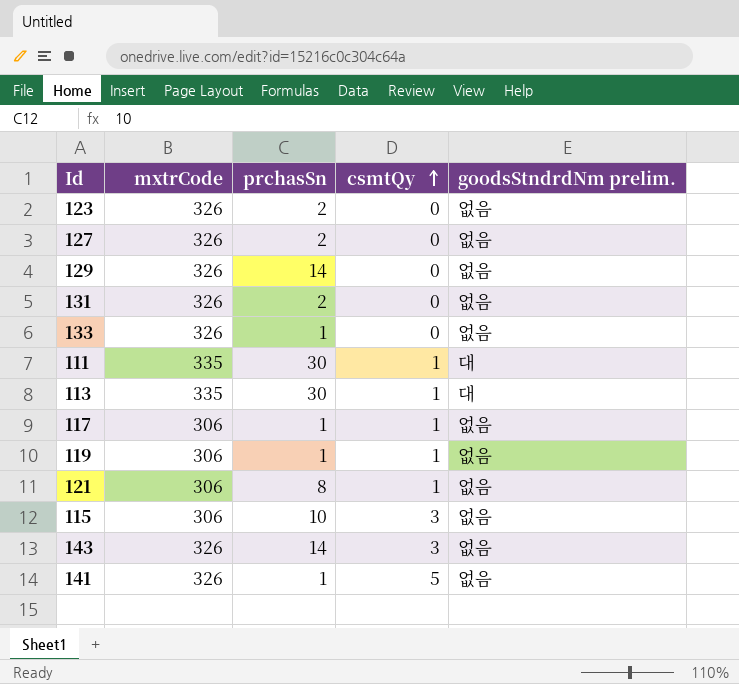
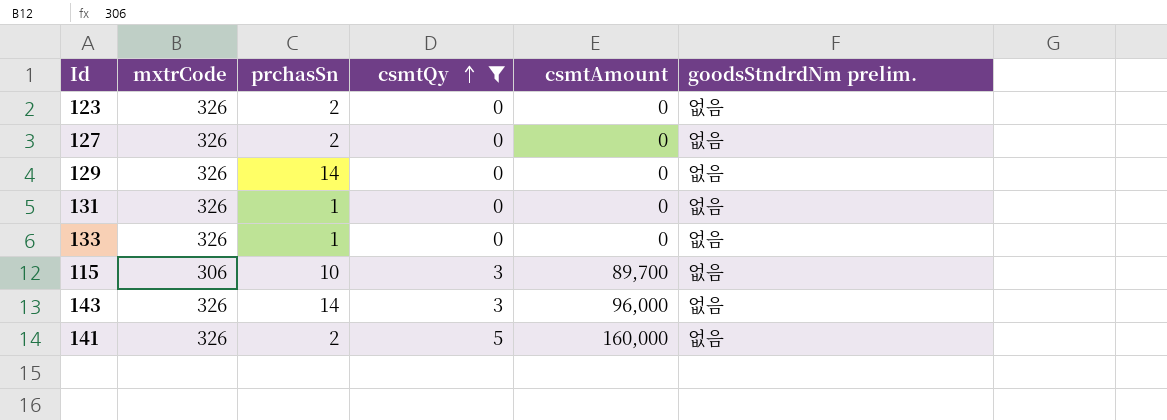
filter: none -> csmtQy != 1
column csmtAmount | position: none -> 5
131 | prchasSn: 2 -> 1
141 | prchasSn: 1 -> 2

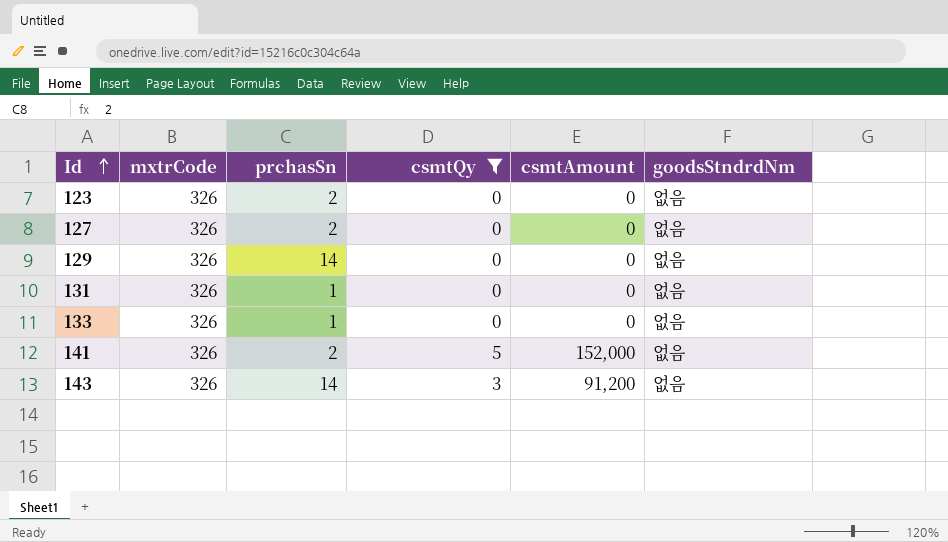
row order: csmtQy ascending -> Id ascending
column name: goodsStndrdNm prelim. -> goodsStndrdNm
row 115: 306 | 10 | 3 | 89,700 | 없음 -> none
141 | csmtAmount: 160,000 -> 152,000
143 | csmtAmount: 96,000 -> 91,200

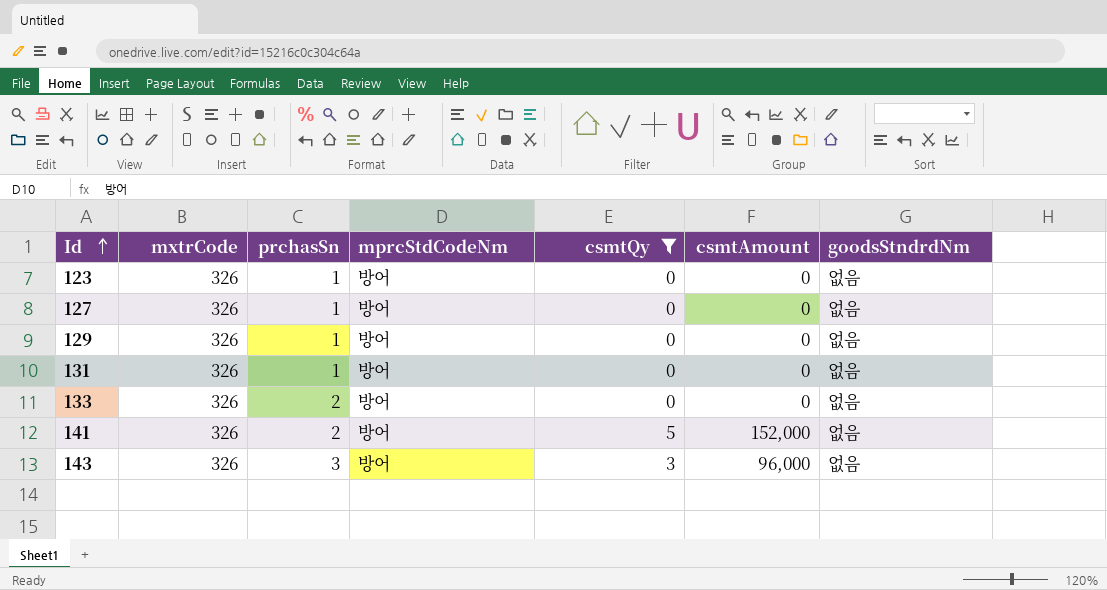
column mprcStdCodeNm | position: none -> 4
123 | prchasSn: 2 -> 1
127 | prchasSn: 2 -> 1
129 | prchasSn: 14 -> 1
133 | prchasSn: 1 -> 2
143 | prchasSn: 14 -> 3
143 | csmtAmount: 91,200 -> 96,000

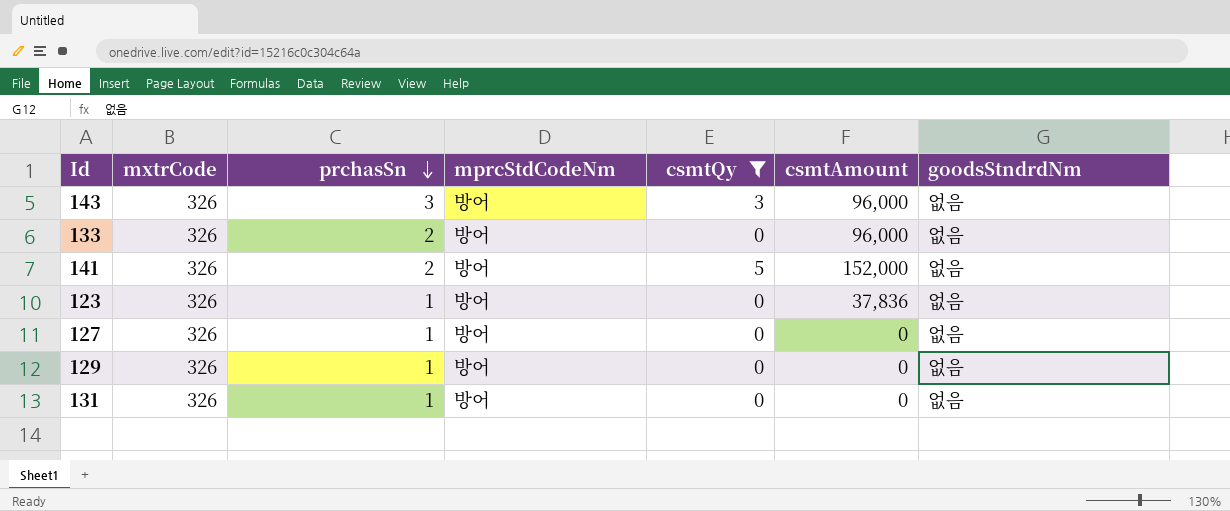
row order: Id ascending -> prchasSn descending
133 | csmtAmount: 0 -> 96,000
123 | csmtAmount: 0 -> 37,836

